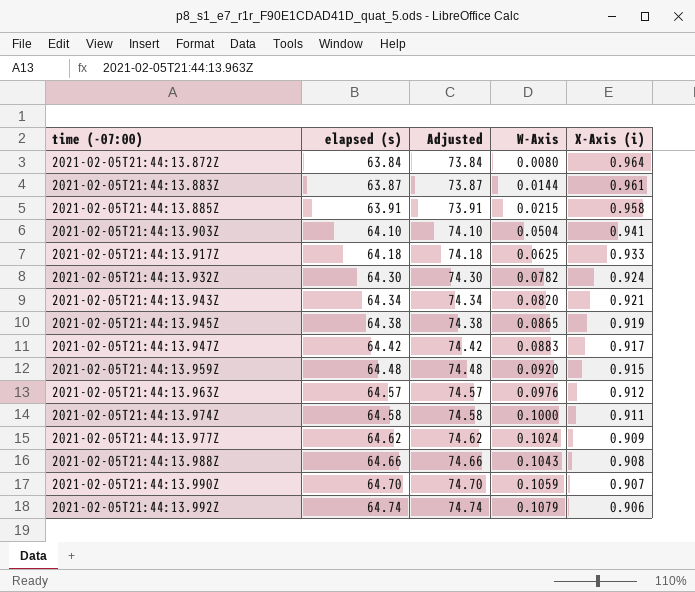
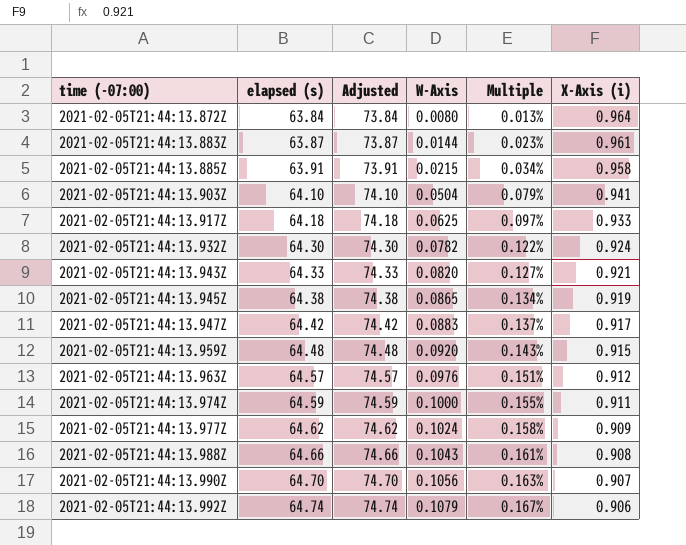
column Multiple | formula: none -> [W-Axis] / [elapsed (s)]
2021-02-05T21:44:13.943Z | elapsed (s): 64.34 -> 64.33
2021-02-05T21:44:13.943Z | Adjusted: 74.34 -> 74.33
2021-02-05T21:44:13.974Z | elapsed (s): 64.58 -> 64.59
2021-02-05T21:44:13.974Z | Adjusted: 74.58 -> 74.59
2021-02-05T21:44:13.990Z | W-Axis: 0.1059 -> 0.1056

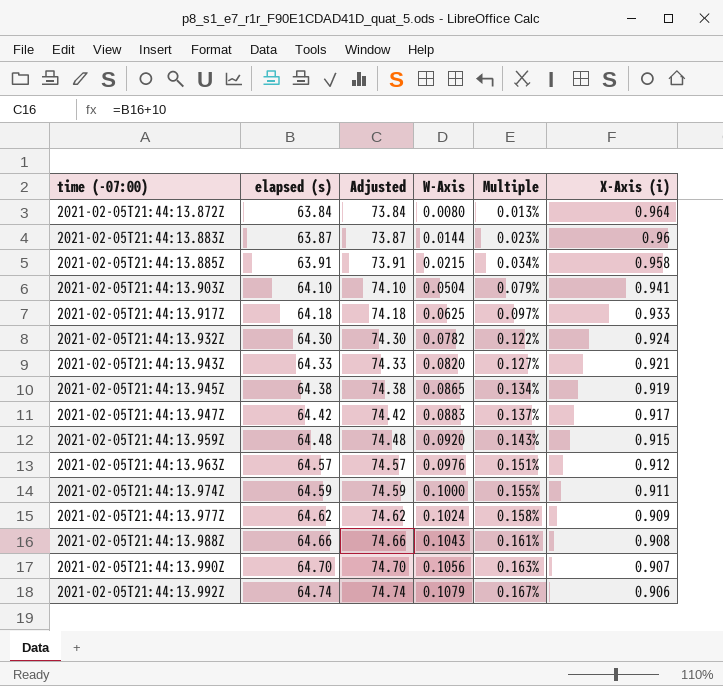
2021-02-05T21:44:13.883Z | X-Axis (i): 0.961 -> 0.96

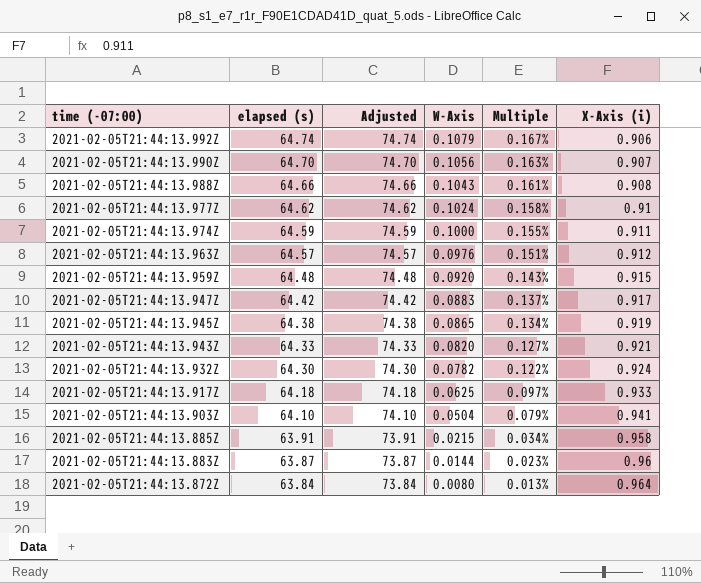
row order: time (-07:00) ascending -> time (-07:00) descending
2021-02-05T21:44:13.977Z | X-Axis (i): 0.909 -> 0.91

